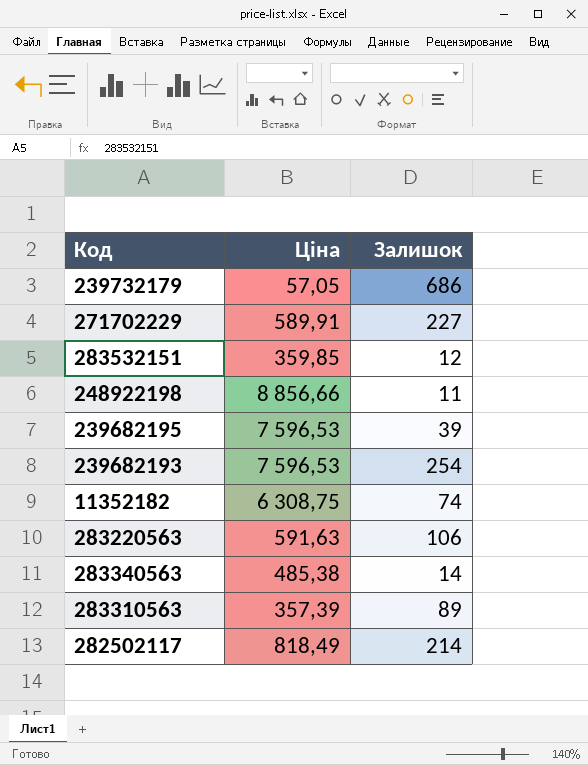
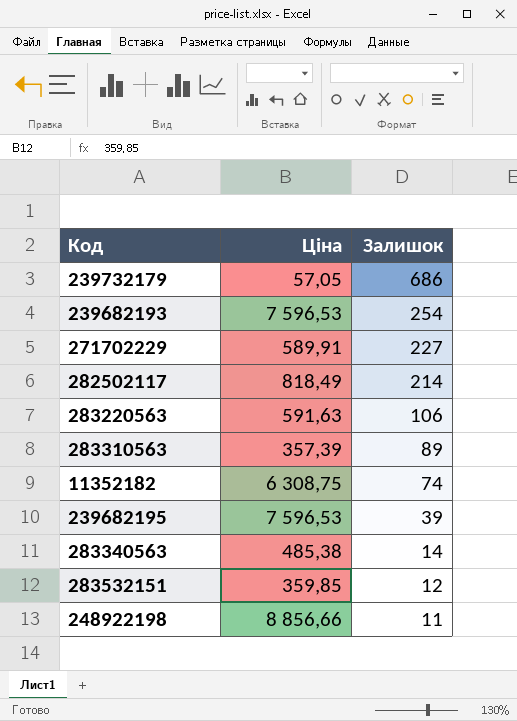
row order: none -> Залишок descending

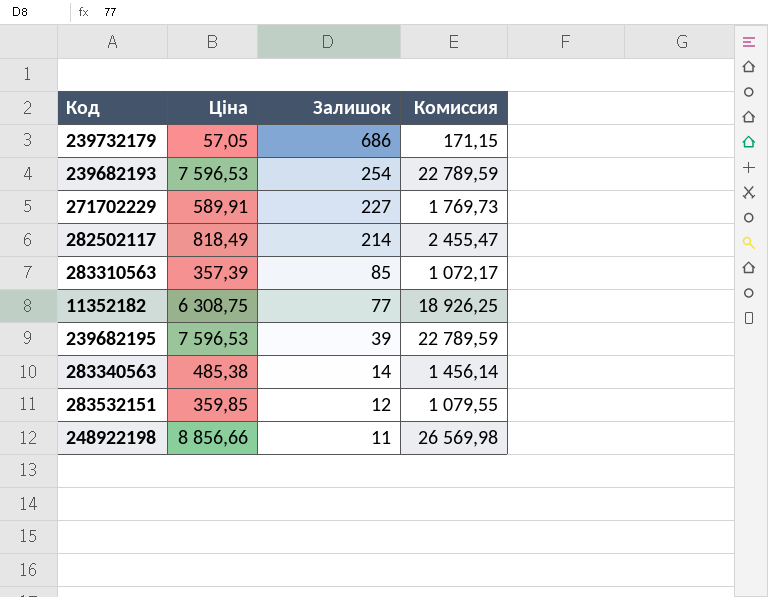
column Комиссия | formula: none -> [Ціна] * 3
row 283220563: 591,63 | 106 -> none
283310563 | Залишок: 89 -> 85
11352182 | Залишок: 74 -> 77

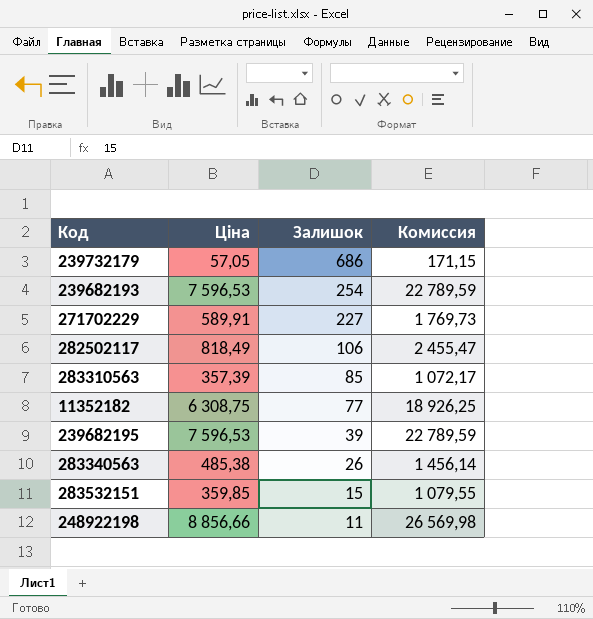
282502117 | Залишок: 214 -> 106
283340563 | Залишок: 14 -> 26
283532151 | Залишок: 12 -> 15

